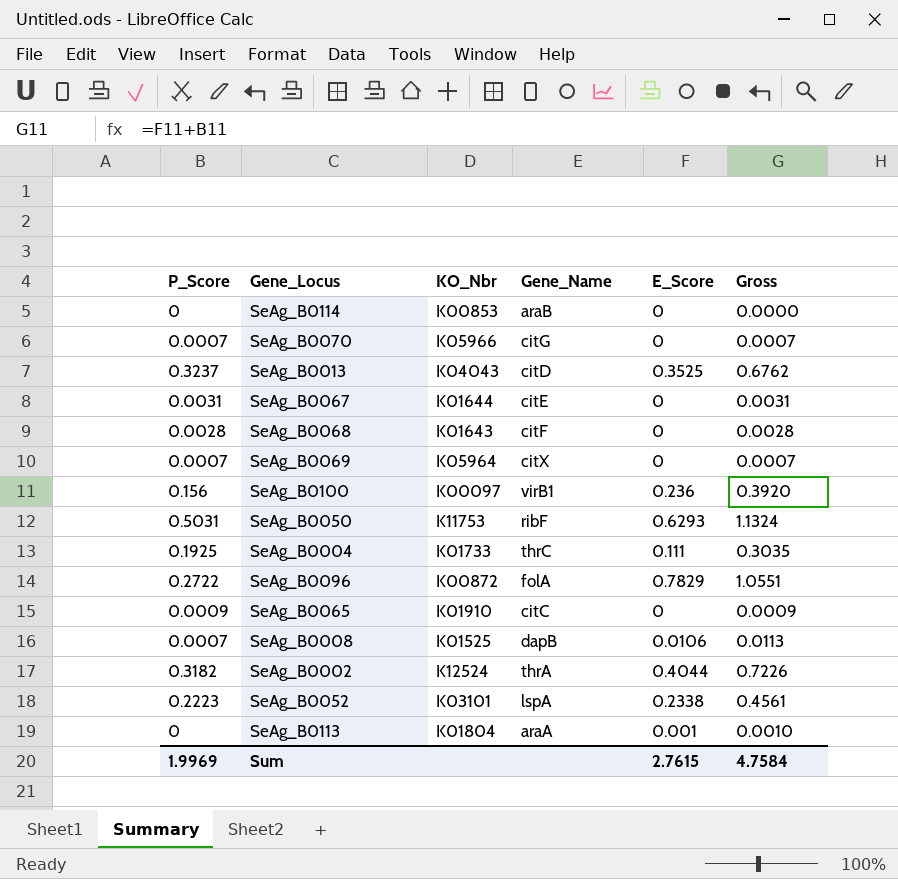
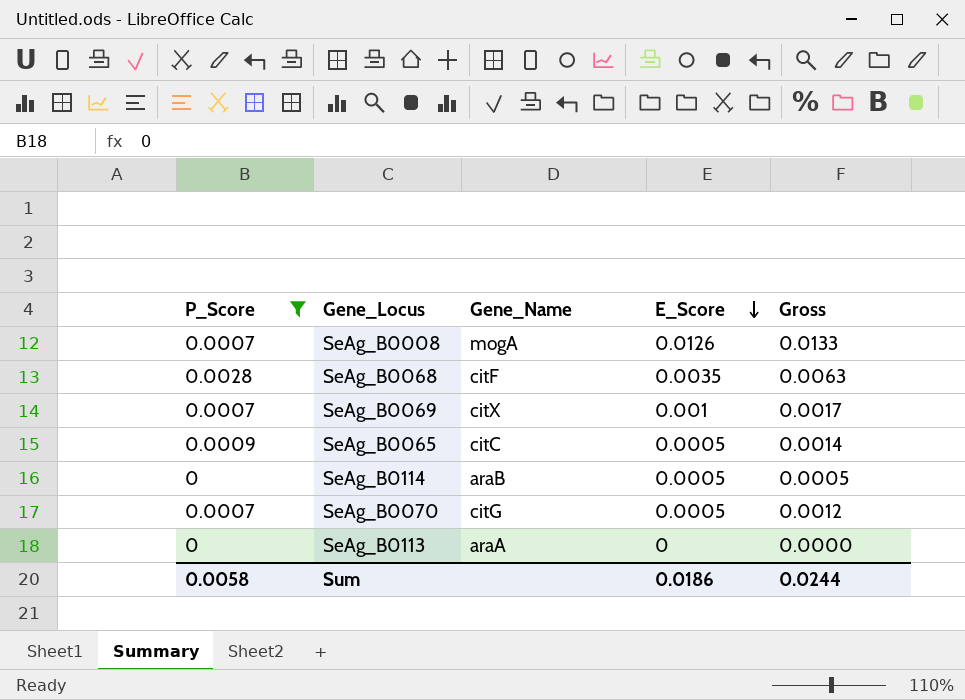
filter: none -> P_Score <= 0.0028
row order: none -> E_Score descending
column KO_Nbr | position: 3 -> none
SeAg_B0008 | Gene_Name: dapB -> mogA
SeAg_B0008 | E_Score: 0.0106 -> 0.0126
SeAg_B0008 | Gross: 0.0113 -> 0.0133
SeAg_B0068 | E_Score: 0 -> 0.0035
SeAg_B0068 | Gross: 0.0028 -> 0.0063
SeAg_B0069 | E_Score: 0 -> 0.001
SeAg_B0069 | Gross: 0.0007 -> 0.0017
SeAg_B0065 | E_Score: 0 -> 0.0005
SeAg_B0065 | Gross: 0.0009 -> 0.0014
SeAg_B0114 | E_Score: 0 -> 0.0005
SeAg_B0114 | Gross: 0.0000 -> 0.0005
SeAg_B0070 | E_Score: 0 -> 0.0005
SeAg_B0070 | Gross: 0.0007 -> 0.0012
SeAg_B0113 | E_Score: 0.001 -> 0
SeAg_B0113 | Gross: 0.0010 -> 0.0000
Sum | P_Score: 1.9969 -> 0.0058
Sum | E_Score: 2.7615 -> 0.0186
Sum | Gross: 4.7584 -> 0.0244

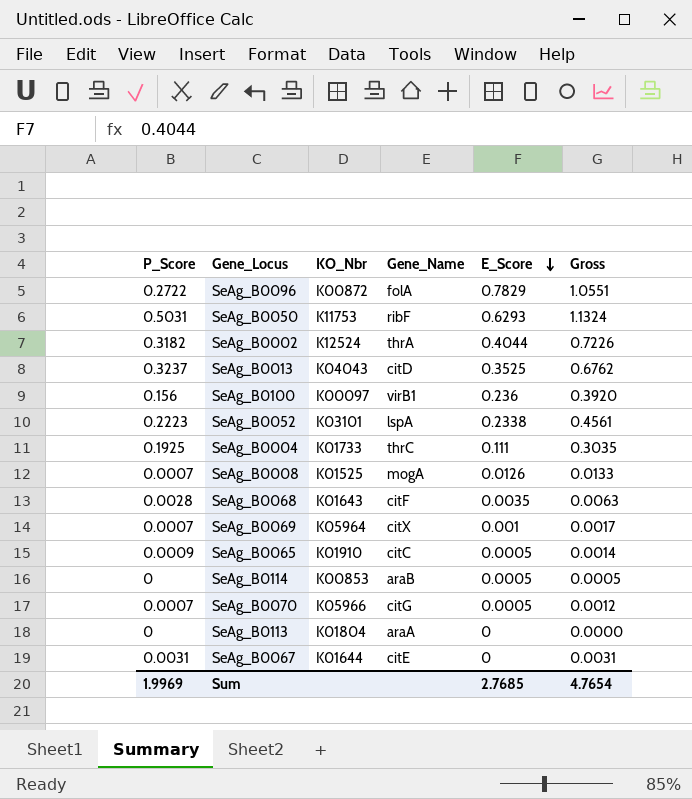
filter: P_Score <= 0.0028 -> none
column KO_Nbr | position: none -> 3
Sum | P_Score: 0.0058 -> 1.9969
Sum | E_Score: 0.0186 -> 2.7685
Sum | Gross: 0.0244 -> 4.7654

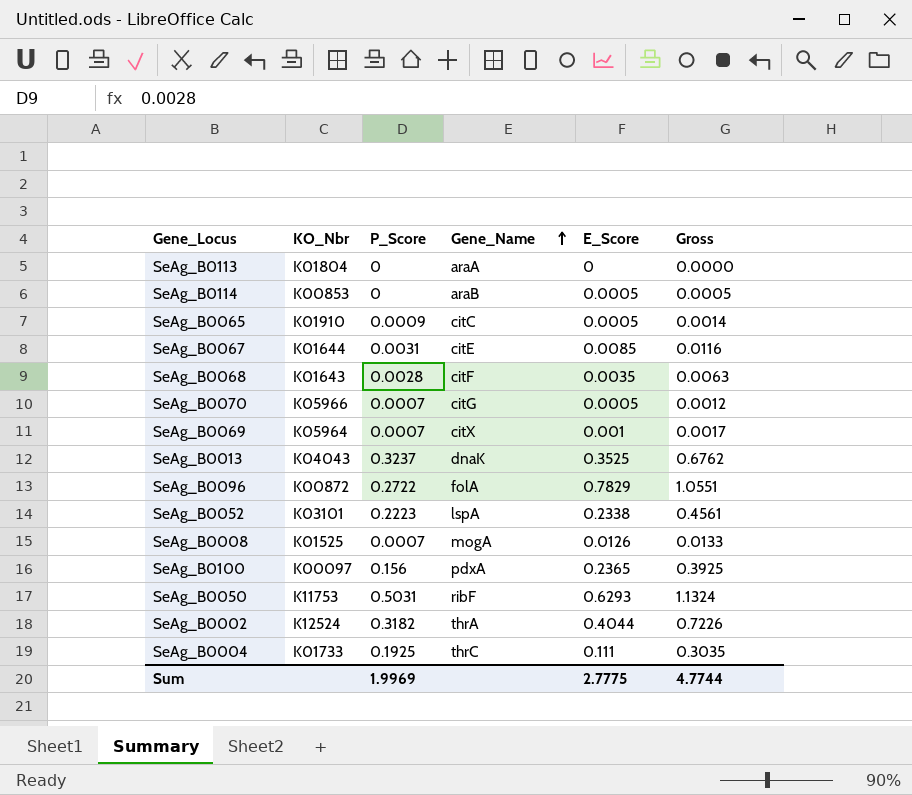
row order: E_Score descending -> Gene_Name ascending
column P_Score | position: 1 -> 3
SeAg_B0067 | E_Score: 0 -> 0.0085
SeAg_B0067 | Gross: 0.0031 -> 0.0116
SeAg_B0013 | Gene_Name: citD -> dnaK
SeAg_B0100 | Gene_Name: virB1 -> pdxA
SeAg_B0100 | E_Score: 0.236 -> 0.2365
SeAg_B0100 | Gross: 0.3920 -> 0.3925
Sum | E_Score: 2.7685 -> 2.7775
Sum | Gross: 4.7654 -> 4.7744

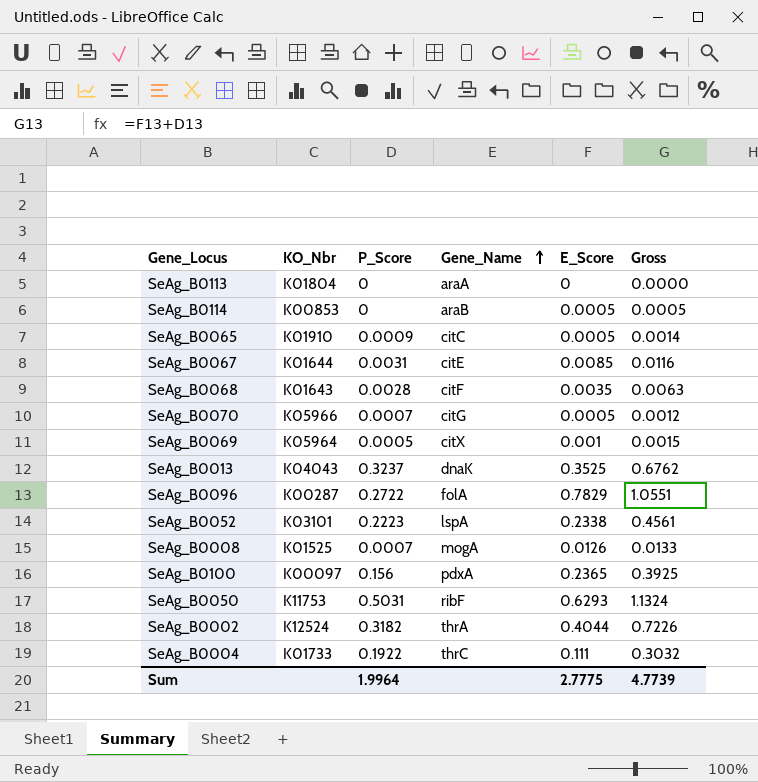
SeAg_B0069 | P_Score: 0.0007 -> 0.0005
SeAg_B0069 | Gross: 0.0017 -> 0.0015
SeAg_B0096 | KO_Nbr: K00872 -> K00287
SeAg_B0004 | P_Score: 0.1925 -> 0.1922
SeAg_B0004 | Gross: 0.3035 -> 0.3032
Sum | P_Score: 1.9969 -> 1.9964
Sum | Gross: 4.7744 -> 4.7739

